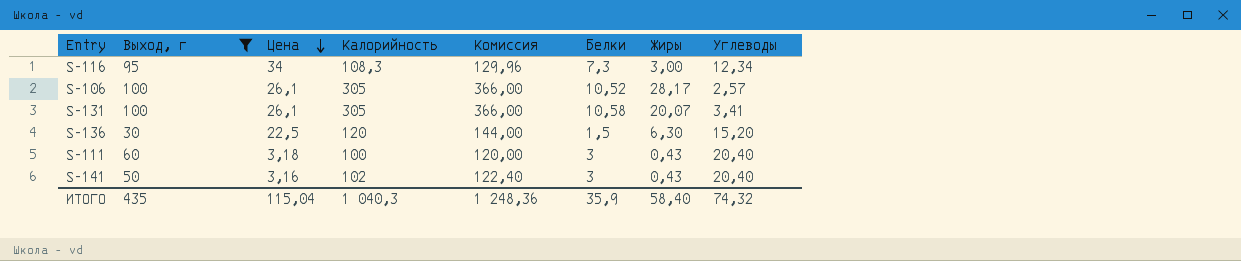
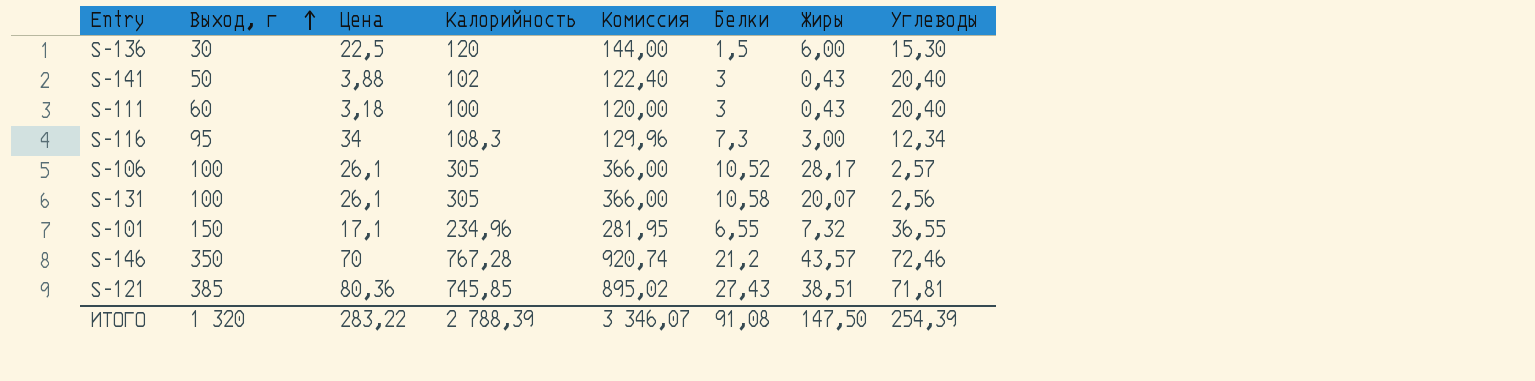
filter: Выход, г <= 100 -> none
row order: Цена descending -> Выход, г ascending
S-136 | Жиры: 6,30 -> 6,00
S-136 | Углеводы: 15,20 -> 15,30
S-141 | Цена: 3,16 -> 3,88
S-131 | Углеводы: 3,41 -> 2,56
ИТОГО | Выход, г: 435 -> 1 320
ИТОГО | Цена: 115,04 -> 283,22
ИТОГО | Калорийность: 1 040,3 -> 2 788,39
ИТОГО | Комиссия: 1 248,36 -> 3 346,07
ИТОГО | Белки: 35,9 -> 91,08
ИТОГО | Жиры: 58,40 -> 147,50
ИТОГО | Углеводы: 74,32 -> 254,39

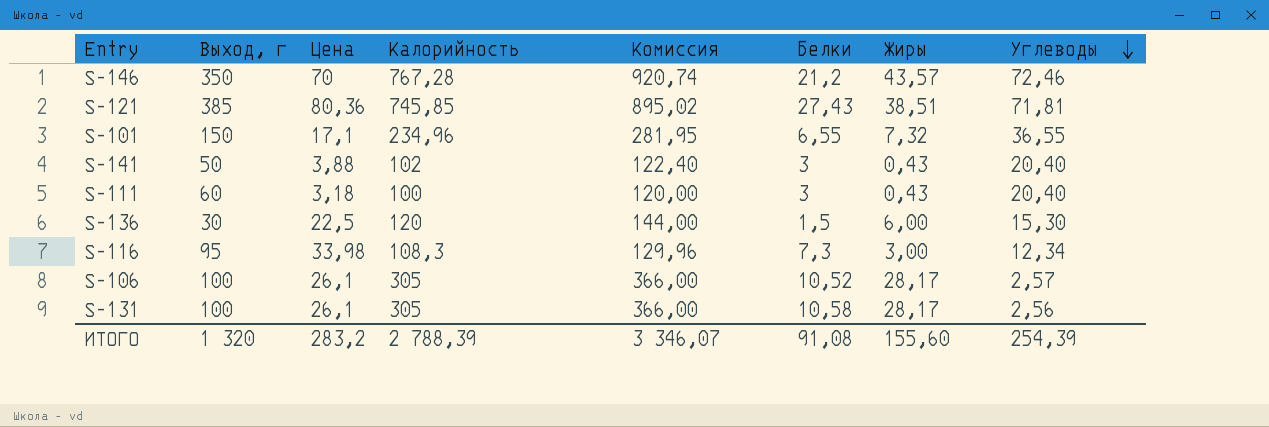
row order: Выход, г ascending -> Углеводы descending
S-116 | Цена: 34 -> 33,98
S-131 | Жиры: 20,07 -> 28,17
ИТОГО | Цена: 283,22 -> 283,2
ИТОГО | Жиры: 147,50 -> 155,60

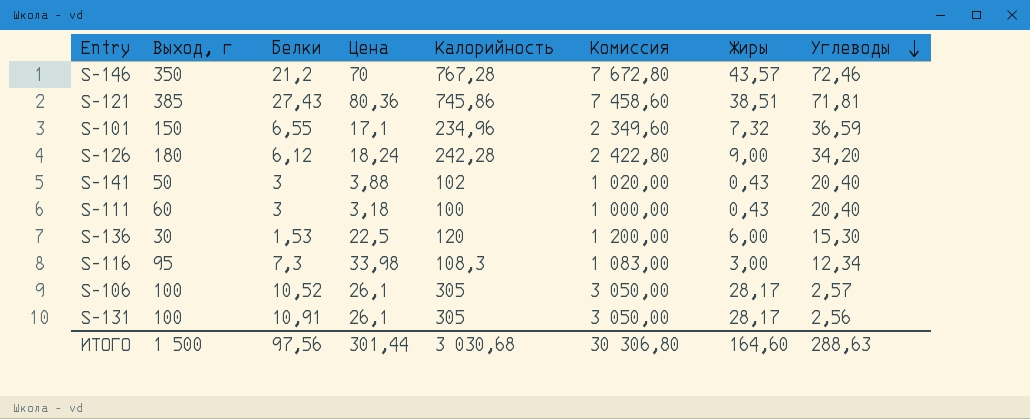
column Белки | position: 6 -> 3
column Комиссия | formula: [Калорийность] * 1,2 -> [Калорийность] * 10
S-121 | Калорийность: 745,85 -> 745,86
S-101 | Углеводы: 36,55 -> 36,59
row S-126: none -> 180 | 6,12 | 18,24 | 242,28 | 2 422,80 | 9,00 | 34,20
S-136 | Белки: 1,5 -> 1,53
S-131 | Белки: 10,58 -> 10,91
ИТОГО | Выход, г: 1 320 -> 1 500
ИТОГО | Белки: 91,08 -> 97,56
ИТОГО | Цена: 283,2 -> 301,44
ИТОГО | Калорийность: 2 788,39 -> 3 030,68
ИТОГО | Комиссия: 3 346,07 -> 30 306,80
ИТОГО | Жиры: 155,60 -> 164,60
ИТОГО | Углеводы: 254,39 -> 288,63

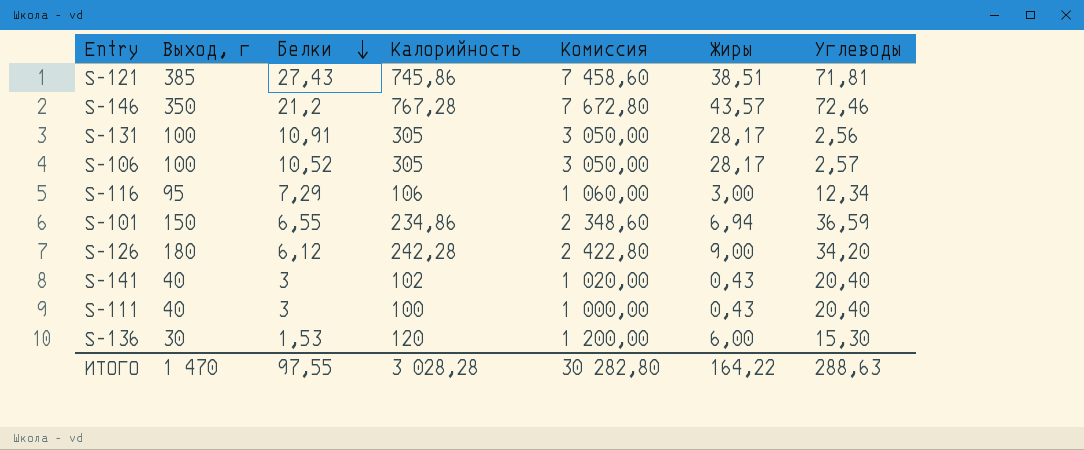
row order: Углеводы descending -> Белки descending
column Цена | position: 4 -> none
S-116 | Белки: 7,3 -> 7,29
S-116 | Калорийность: 108,3 -> 106
S-116 | Комиссия: 1 083,00 -> 1 060,00
S-101 | Калорийность: 234,96 -> 234,86
S-101 | Комиссия: 2 349,60 -> 2 348,60
S-101 | Жиры: 7,32 -> 6,94
S-141 | Выход, г: 50 -> 40
S-111 | Выход, г: 60 -> 40
ИТОГО | Выход, г: 1 500 -> 1 470
ИТОГО | Белки: 97,56 -> 97,55
ИТОГО | Калорийность: 3 030,68 -> 3 028,28
ИТОГО | Комиссия: 30 306,80 -> 30 282,80
ИТОГО | Жиры: 164,60 -> 164,22

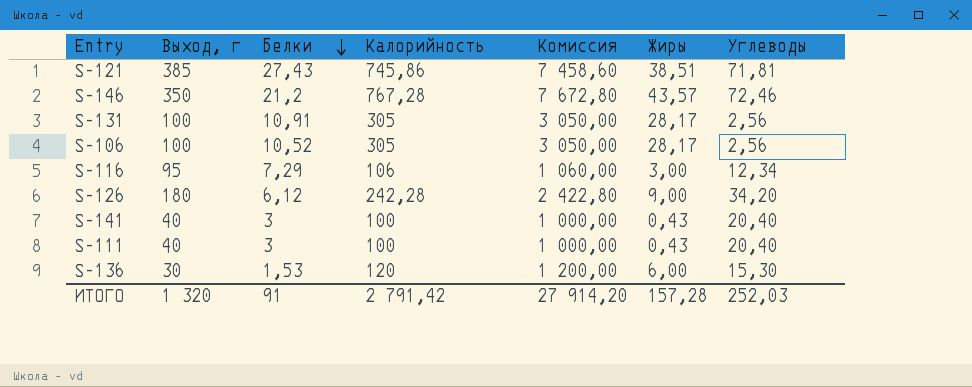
row S-101: 150 | 6,55 | 234,86 | 2 348,60 | 6,94 | 36,59 -> none
S-106 | Углеводы: 2,57 -> 2,56
S-141 | Калорийность: 102 -> 100
S-141 | Комиссия: 1 020,00 -> 1 000,00
ИТОГО | Выход, г: 1 470 -> 1 320
ИТОГО | Белки: 97,55 -> 91
ИТОГО | Калорийность: 3 028,28 -> 2 791,42
ИТОГО | Комиссия: 30 282,80 -> 27 914,20
ИТОГО | Жиры: 164,22 -> 157,28
ИТОГО | Углеводы: 288,63 -> 252,03

